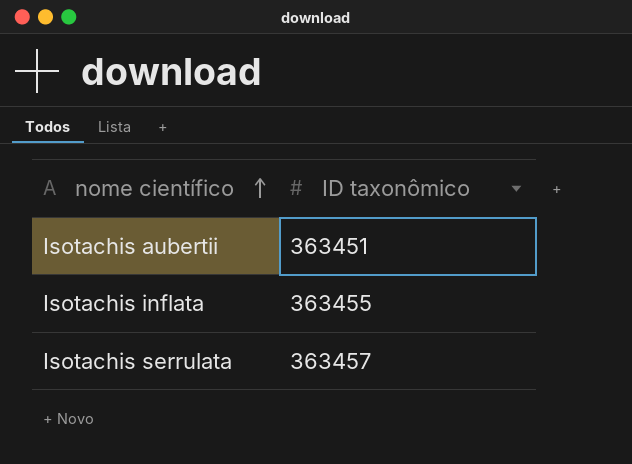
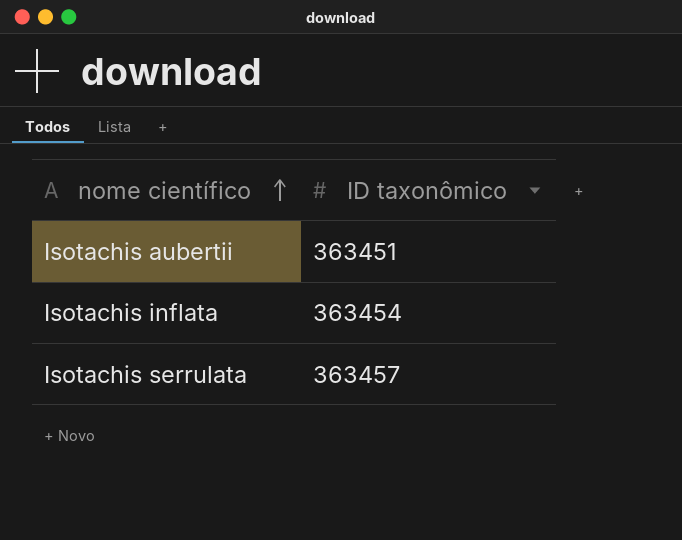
Isotachis inflata | ID taxonômico: 363455 -> 363454

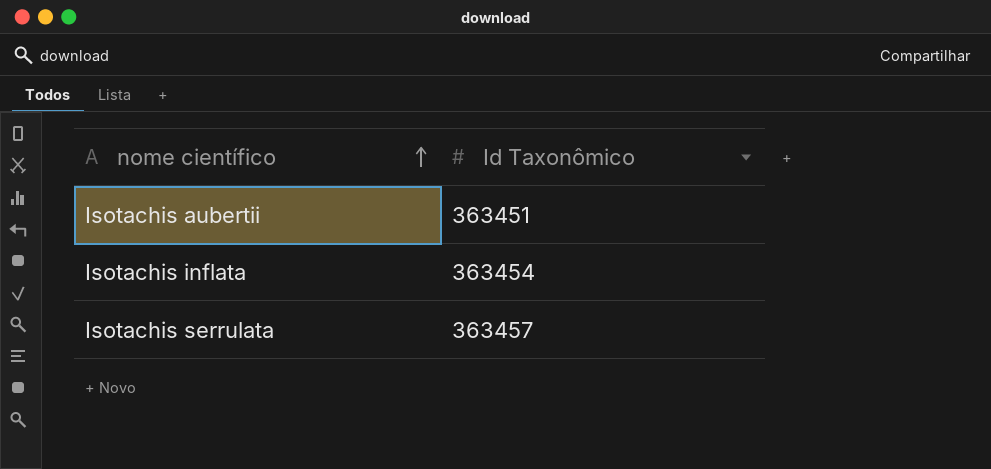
column name: ID taxonômico -> Id Taxonômico

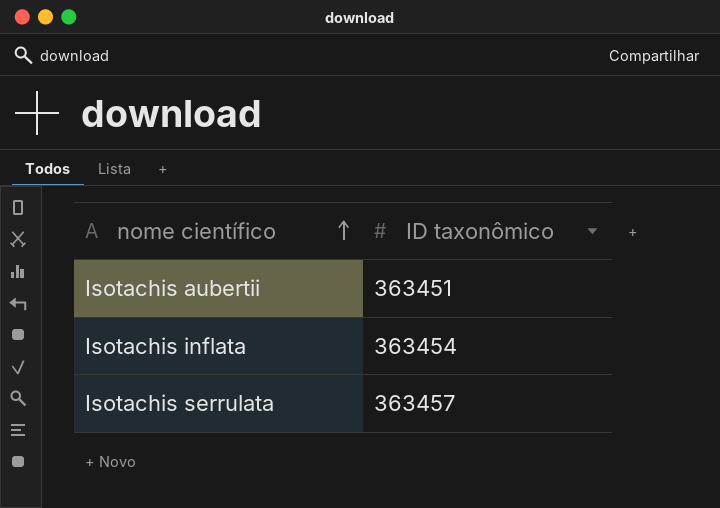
column name: Id Taxonômico -> ID taxonômico

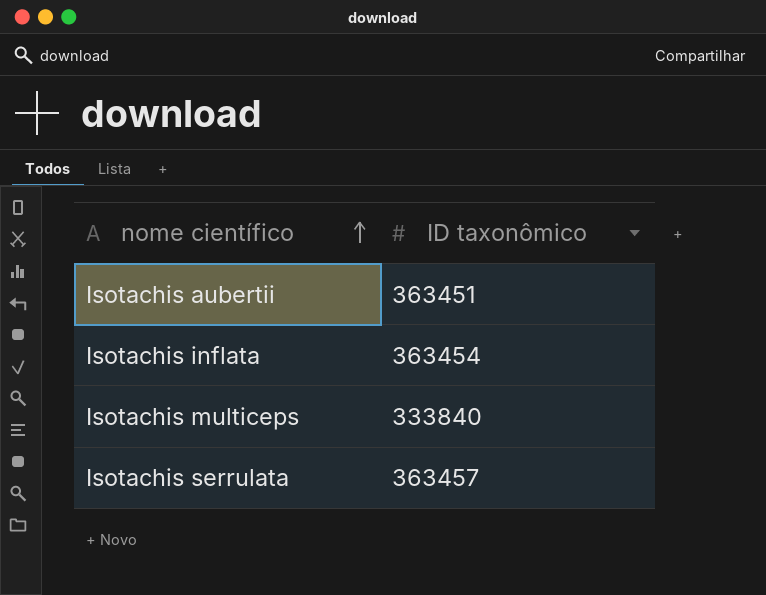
row Isotachis multiceps: none -> 333840

